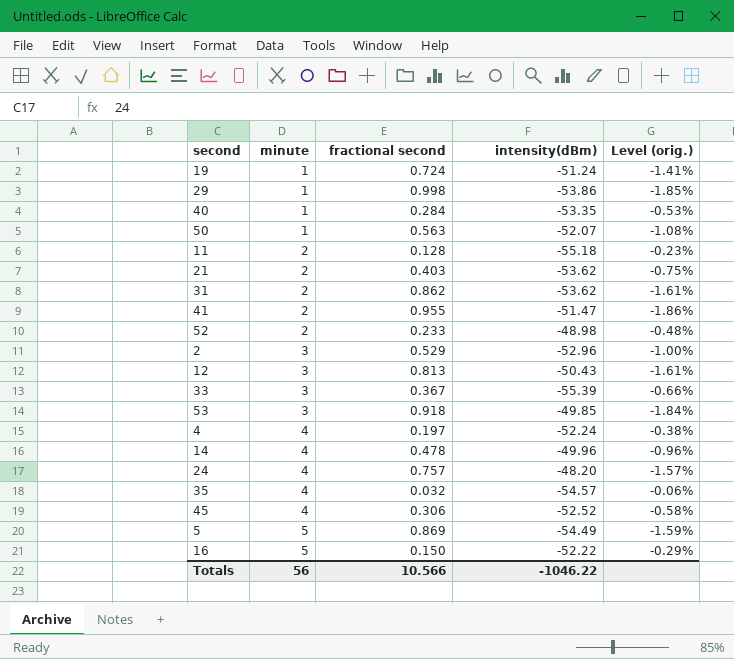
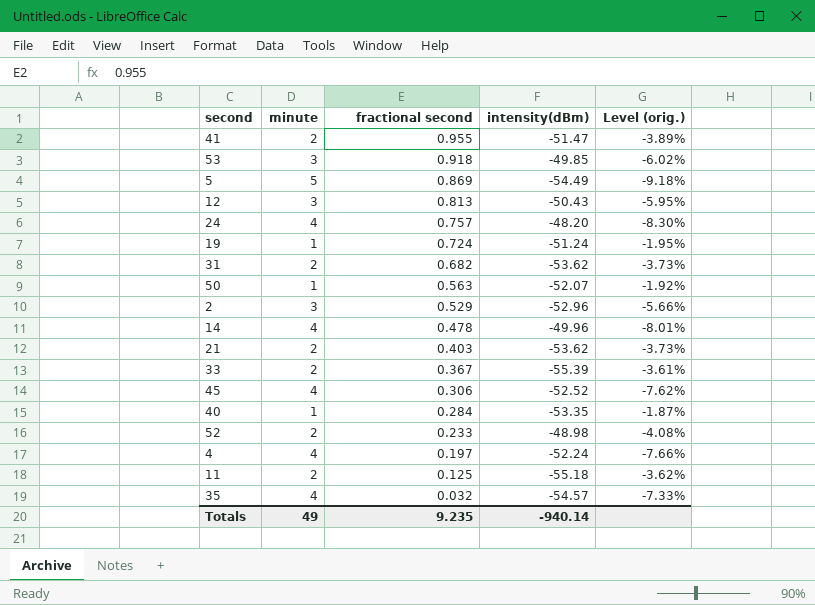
row order: minute ascending -> fractional second descending
column Level (orig.) | formula: [fractional second] / [intensity(dBm)] -> [minute] / [intensity(dBm)]
row 29: 1 | 0.998 | -53.86 | -1.85% -> none
row 16: 5 | 0.150 | -52.22 | -0.29% -> none
31 | fractional second: 0.862 -> 0.682
33 | minute: 3 -> 2
11 | fractional second: 0.128 -> 0.125
Totals | minute: 56 -> 49
Totals | fractional second: 10.566 -> 9.235
Totals | intensity(dBm): -1046.22 -> -940.14

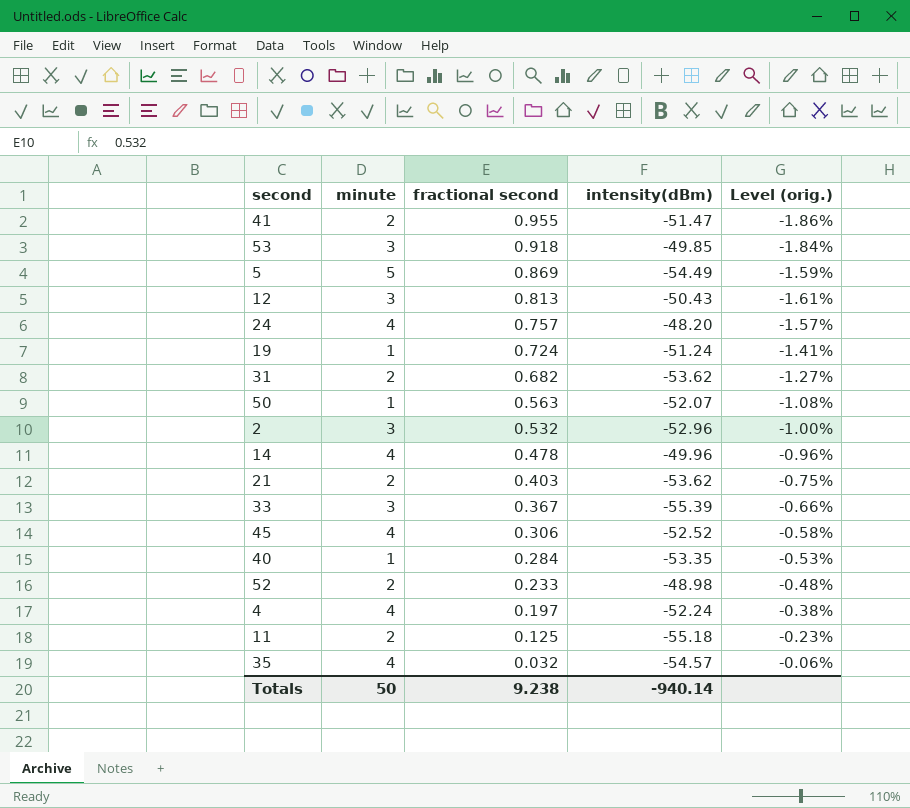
column Level (orig.) | formula: [minute] / [intensity(dBm)] -> [fractional second] / [intensity(dBm)]
2 | fractional second: 0.529 -> 0.532
33 | minute: 2 -> 3
Totals | minute: 49 -> 50
Totals | fractional second: 9.235 -> 9.238

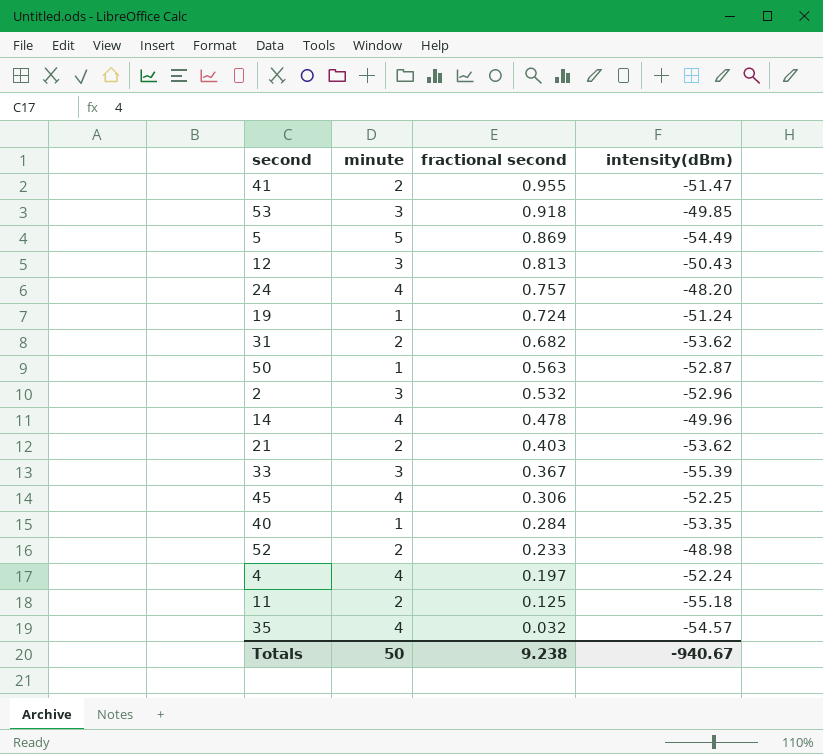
column Level (orig.) | formula: [fractional second] / [intensity(dBm)] -> none
50 | intensity(dBm): -52.07 -> -52.87
45 | intensity(dBm): -52.52 -> -52.25
Totals | intensity(dBm): -940.14 -> -940.67

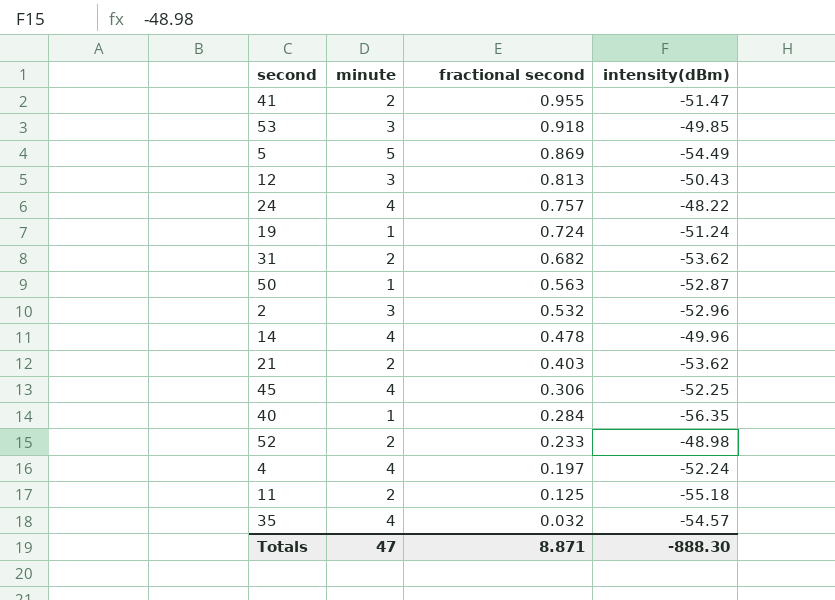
row 33: 3 | 0.367 | -55.39 -> none
24 | intensity(dBm): -48.20 -> -48.22
40 | intensity(dBm): -53.35 -> -56.35
Totals | minute: 50 -> 47
Totals | fractional second: 9.238 -> 8.871
Totals | intensity(dBm): -940.67 -> -888.30

